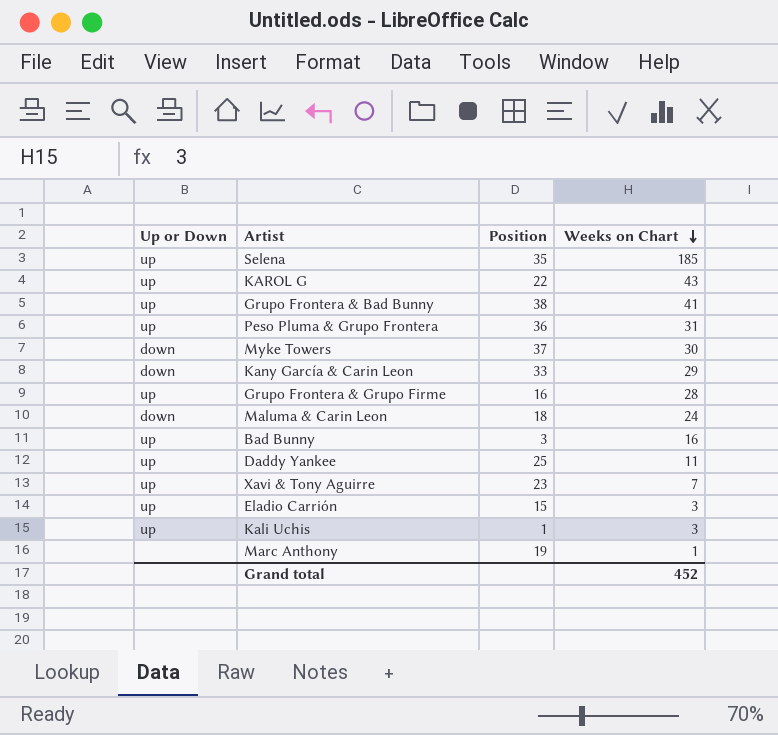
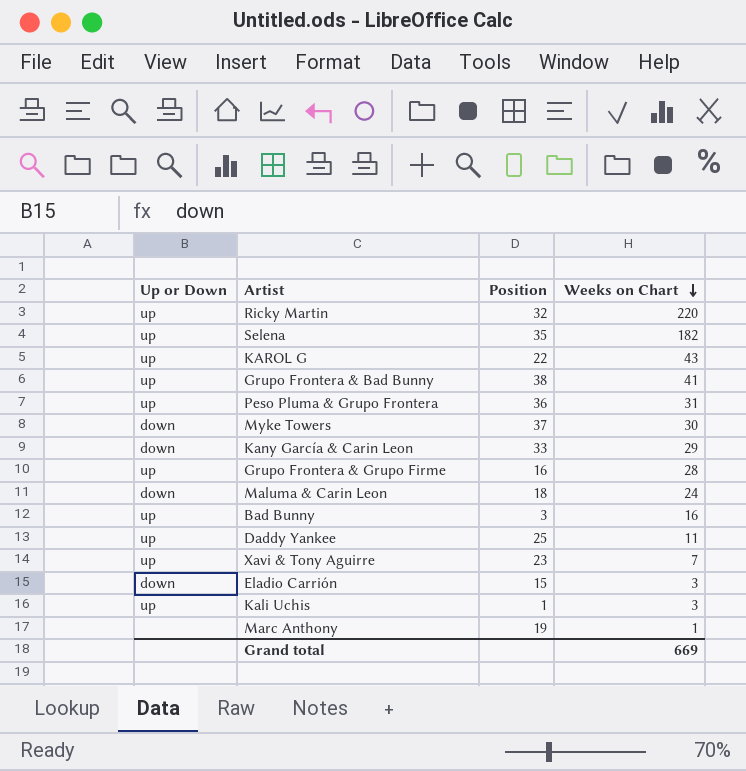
row Ricky Martin: none -> up | 32 | 220
Selena | Weeks on Chart: 185 -> 182
Eladio Carrión | Up or Down: up -> down
Grand total | Weeks on Chart: 452 -> 669

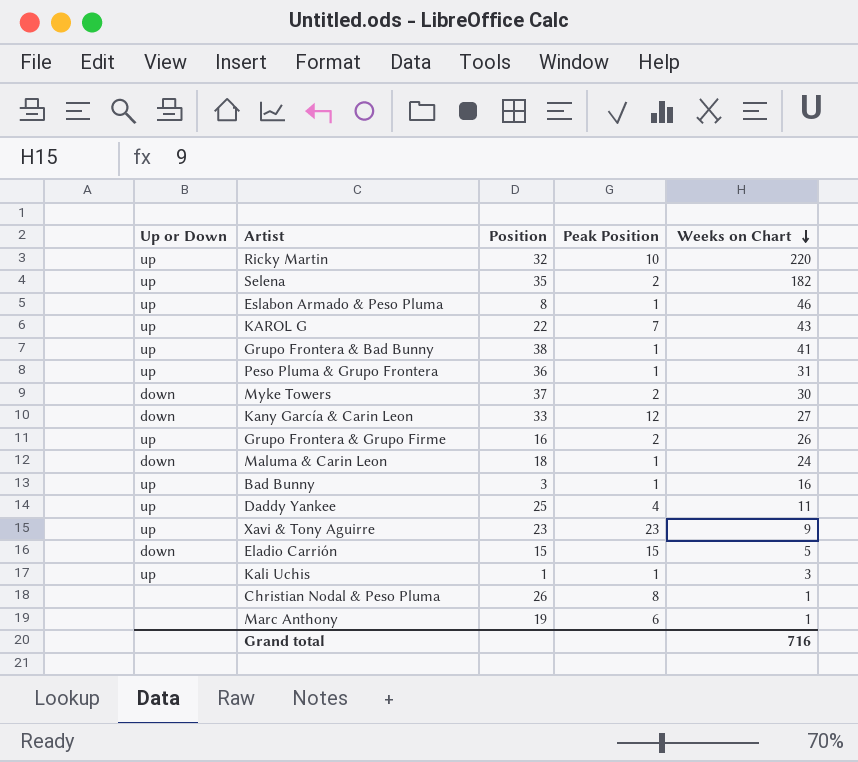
column Peak Position | position: none -> 4
row Eslabon Armado & Peso Pluma: none -> up | 8 | 1 | 46
Kany García & Carin Leon | Weeks on Chart: 29 -> 27
Grupo Frontera & Grupo Firme | Weeks on Chart: 28 -> 26
Xavi & Tony Aguirre | Weeks on Chart: 7 -> 9
Eladio Carrión | Weeks on Chart: 3 -> 5
row Christian Nodal & Peso Pluma: none -> none | 26 | 8 | 1
Grand total | Weeks on Chart: 669 -> 716

